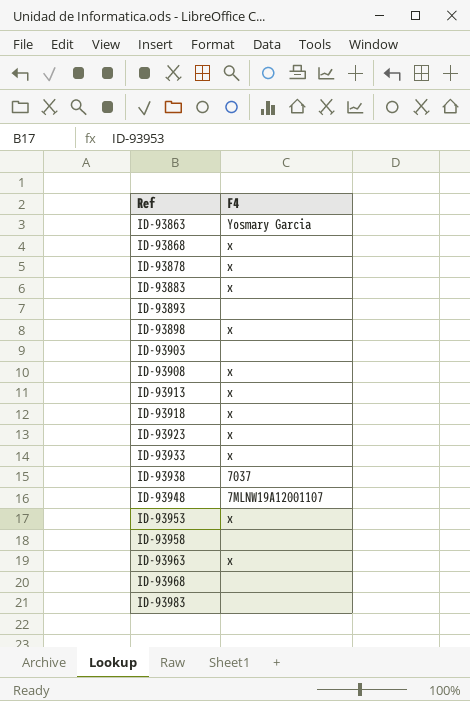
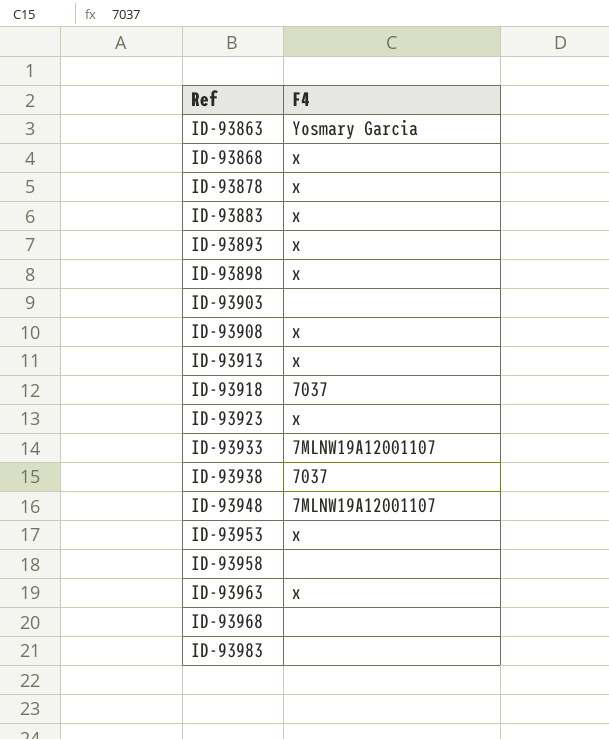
ID-93893 | F4: none -> x
ID-93918 | F4: x -> 7037
ID-93933 | F4: x -> 7MLNW19A12001107

